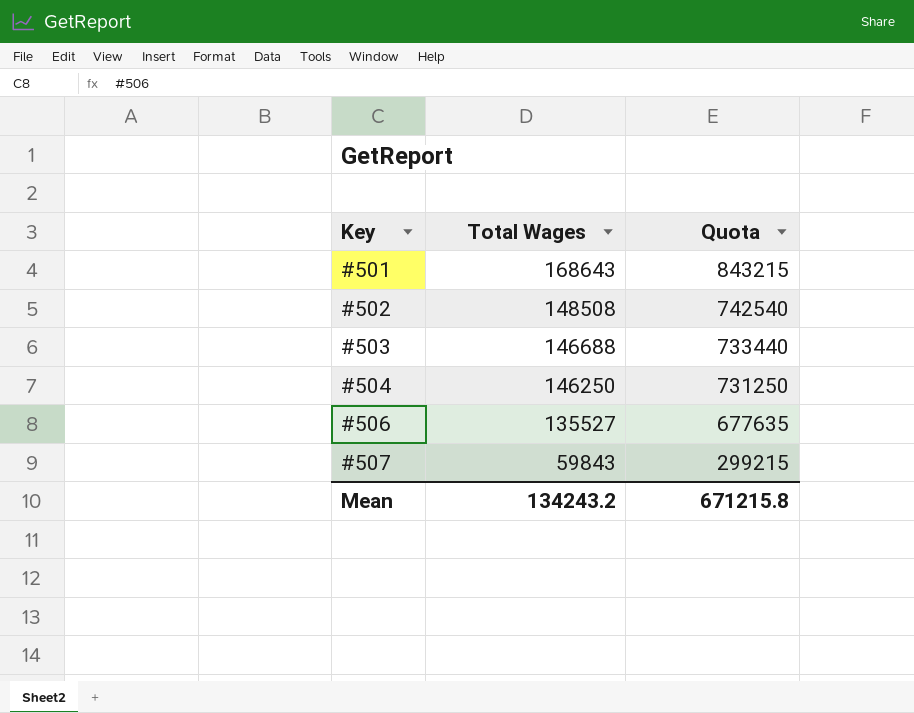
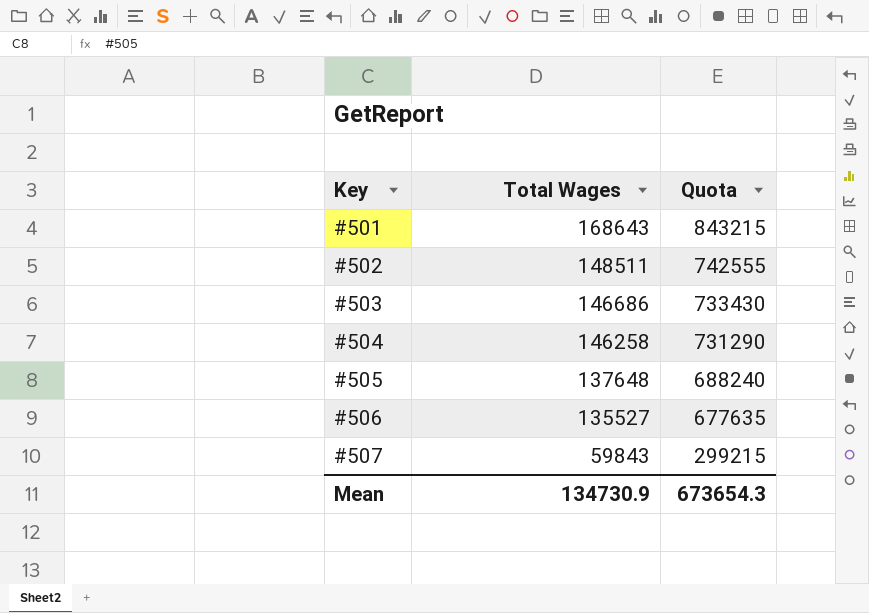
#502 | Total Wages: 148508 -> 148511
#502 | Quota: 742540 -> 742555
#503 | Total Wages: 146688 -> 146686
#503 | Quota: 733440 -> 733430
#504 | Total Wages: 146250 -> 146258
#504 | Quota: 731250 -> 731290
row #505: none -> 137648 | 688240
Mean | Total Wages: 134243.2 -> 134730.9
Mean | Quota: 671215.8 -> 673654.3

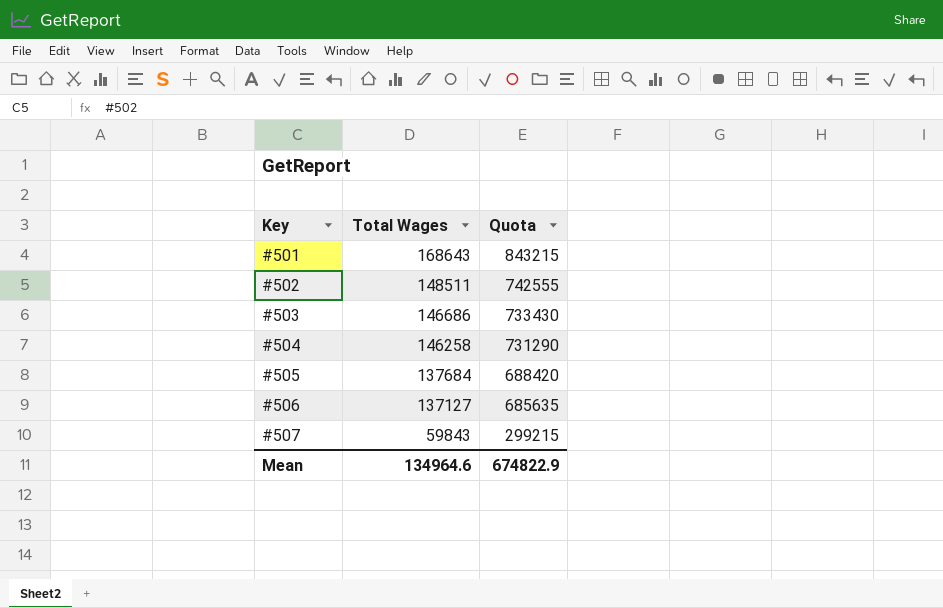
#505 | Total Wages: 137648 -> 137684
#505 | Quota: 688240 -> 688420
#506 | Total Wages: 135527 -> 137127
#506 | Quota: 677635 -> 685635
Mean | Total Wages: 134730.9 -> 134964.6
Mean | Quota: 673654.3 -> 674822.9

